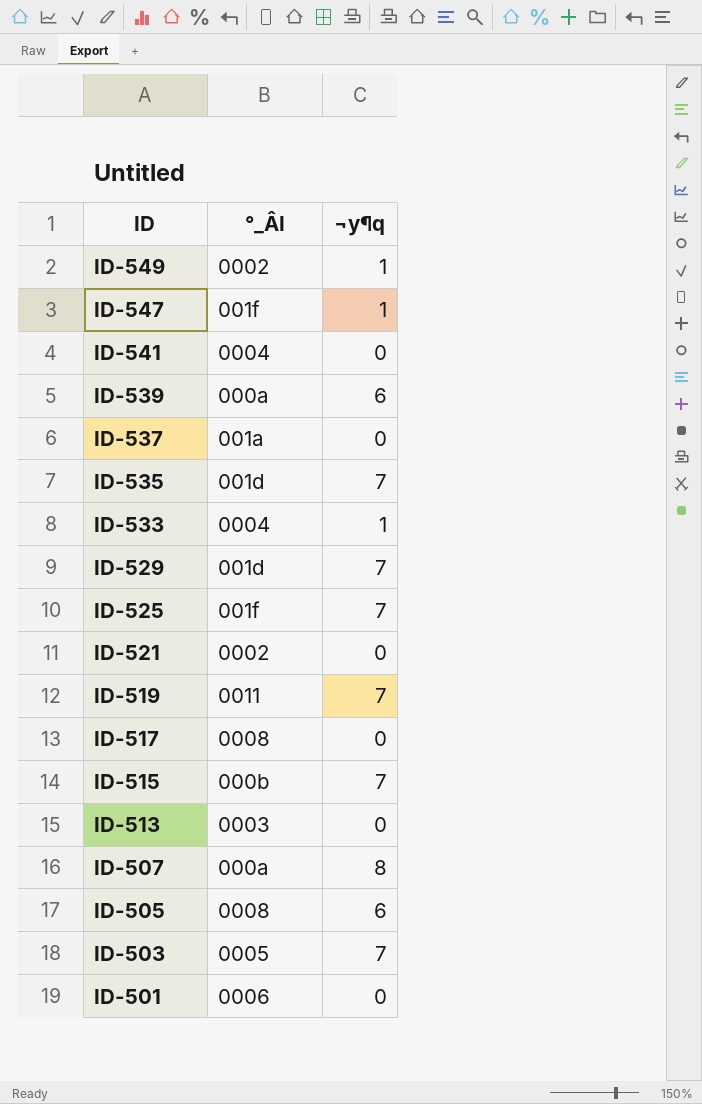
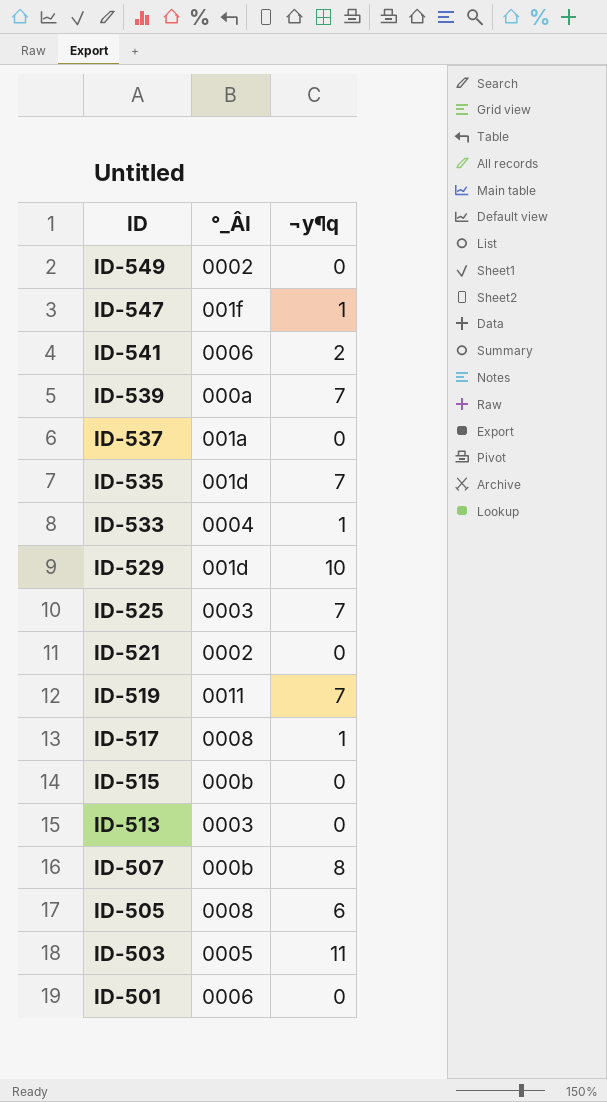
ID-549 | ¬y¶q: 1 -> 0
ID-541 | °_ÂI: 0004 -> 0006
ID-541 | ¬y¶q: 0 -> 2
ID-539 | ¬y¶q: 6 -> 7
ID-529 | ¬y¶q: 7 -> 10
ID-525 | °_ÂI: 001f -> 0003
ID-517 | ¬y¶q: 0 -> 1
ID-515 | ¬y¶q: 7 -> 0
ID-507 | °_ÂI: 000a -> 000b
ID-503 | ¬y¶q: 7 -> 11

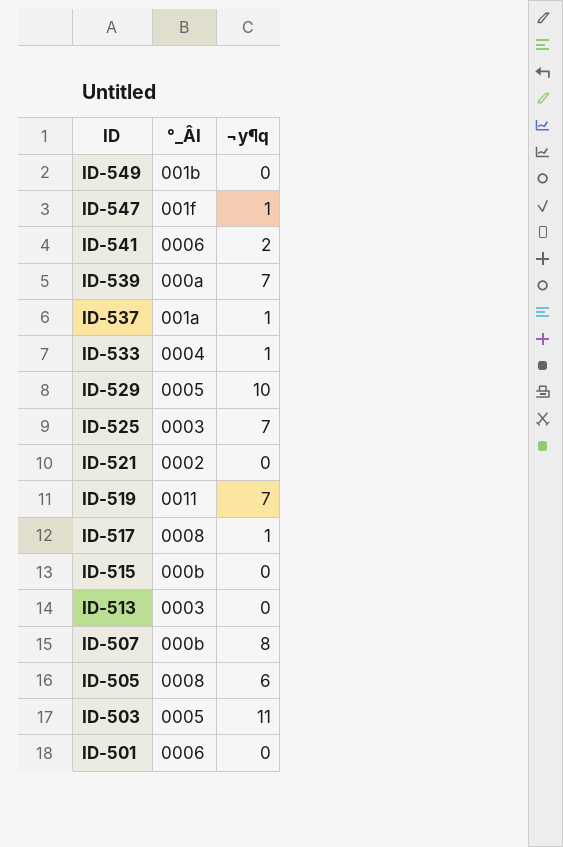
row ID-535: 001d | 7 -> none
ID-549 | °_ÂI: 0002 -> 001b
ID-537 | ¬y¶q: 0 -> 1
ID-529 | °_ÂI: 001d -> 0005

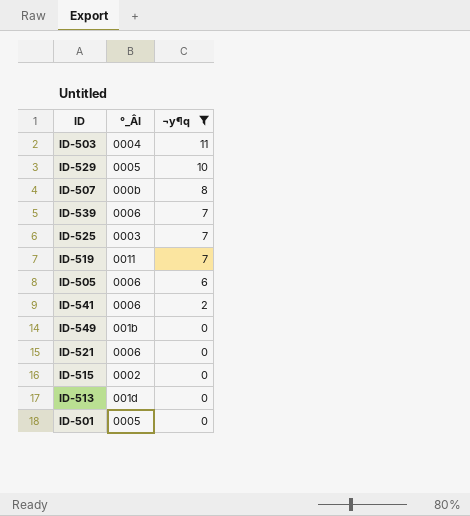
filter: none -> ¬y¶q != 1
row order: ID descending -> ¬y¶q descending
ID-503 | °_ÂI: 0005 -> 0004
ID-539 | °_ÂI: 000a -> 0006
ID-505 | °_ÂI: 0008 -> 0006
ID-521 | °_ÂI: 0002 -> 0006
ID-515 | °_ÂI: 000b -> 0002
ID-513 | °_ÂI: 0003 -> 001d
ID-501 | °_ÂI: 0006 -> 0005

